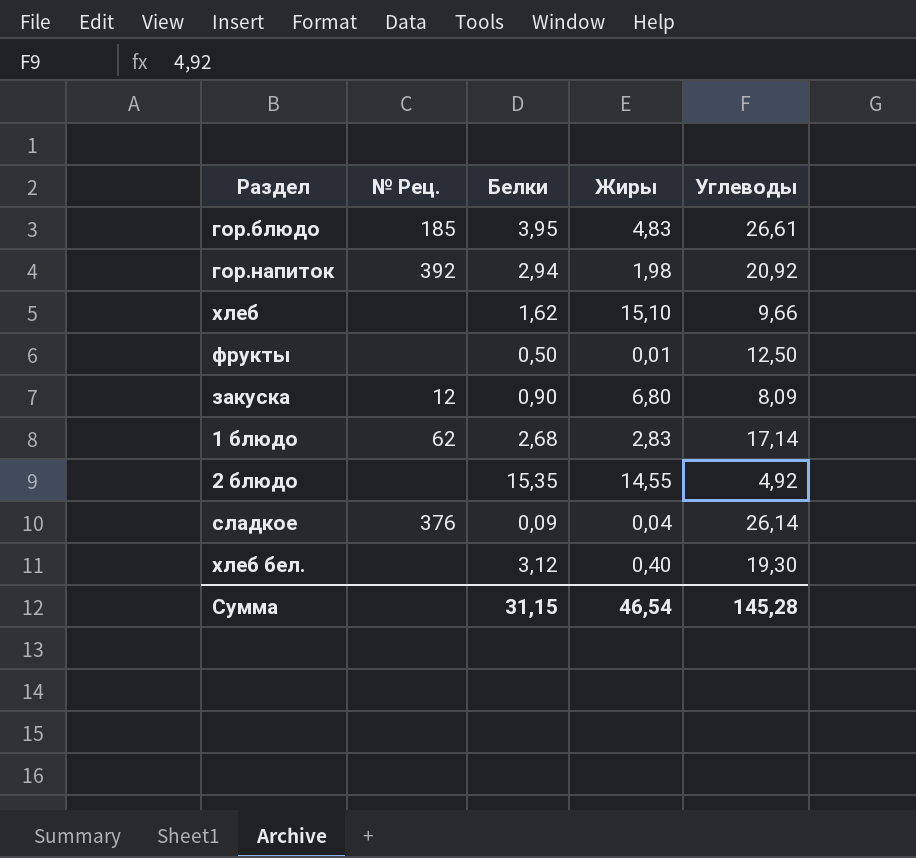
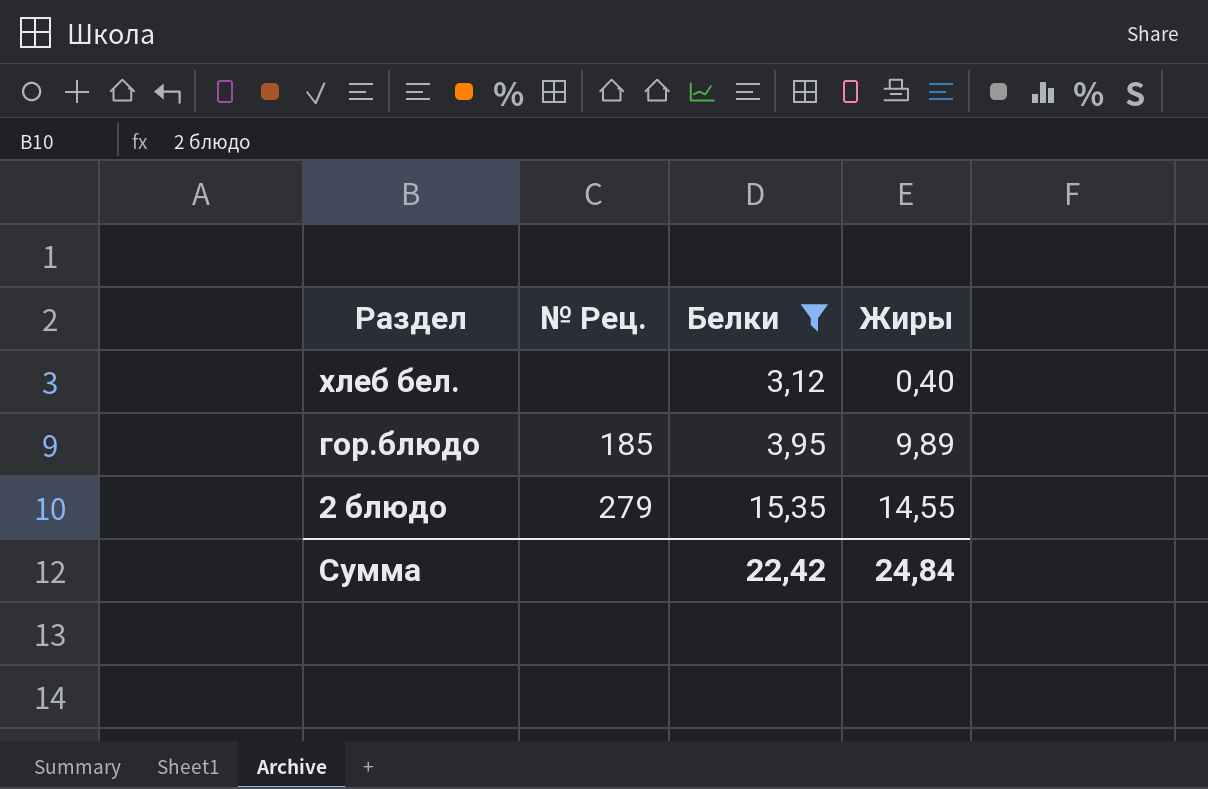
filter: none -> Белки >= 3,12
row order: none -> Раздел descending
column Углеводы | position: 5 -> none
гор.блюдо | Жиры: 4,83 -> 9,89
2 блюдо | № Рец.: none -> 279
Сумма | Белки: 31,15 -> 22,42
Сумма | Жиры: 46,54 -> 24,84

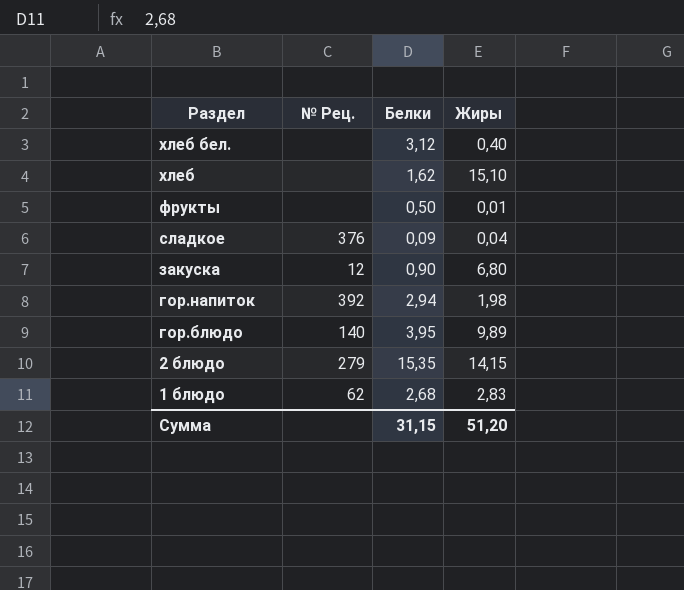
filter: Белки >= 3,12 -> none
гор.блюдо | № Рец.: 185 -> 140
2 блюдо | Жиры: 14,55 -> 14,15
Сумма | Белки: 22,42 -> 31,15
Сумма | Жиры: 24,84 -> 51,20

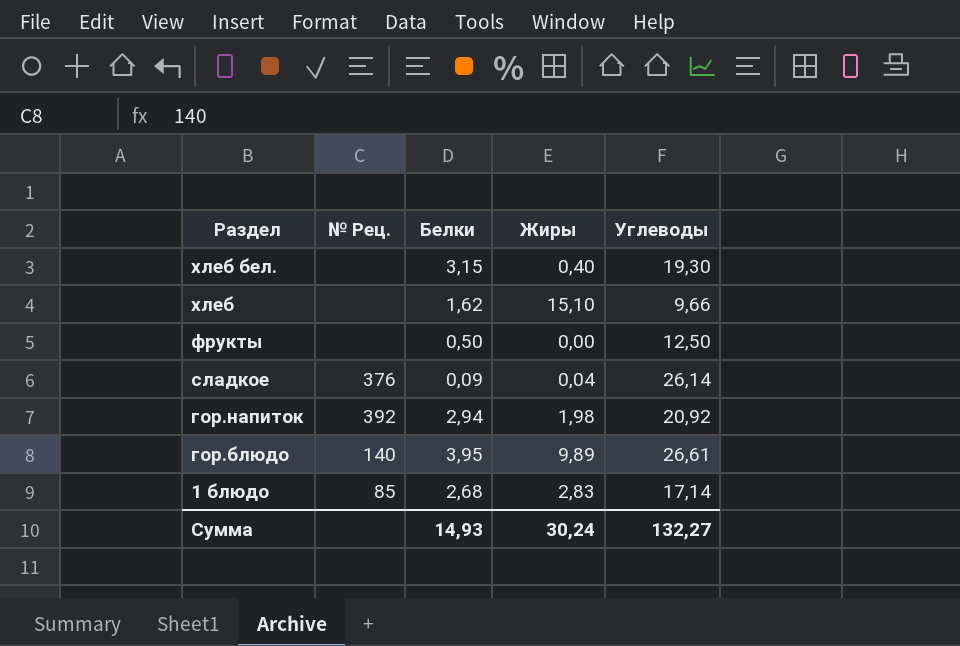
column Углеводы | position: none -> 5
row закуска: 12 | 0,90 | 6,80 -> none
row 2 блюдо: 279 | 15,35 | 14,15 -> none
хлеб бел. | Белки: 3,12 -> 3,15
фрукты | Жиры: 0,01 -> 0,00
1 блюдо | № Рец.: 62 -> 85
Сумма | Белки: 31,15 -> 14,93
Сумма | Жиры: 51,20 -> 30,24

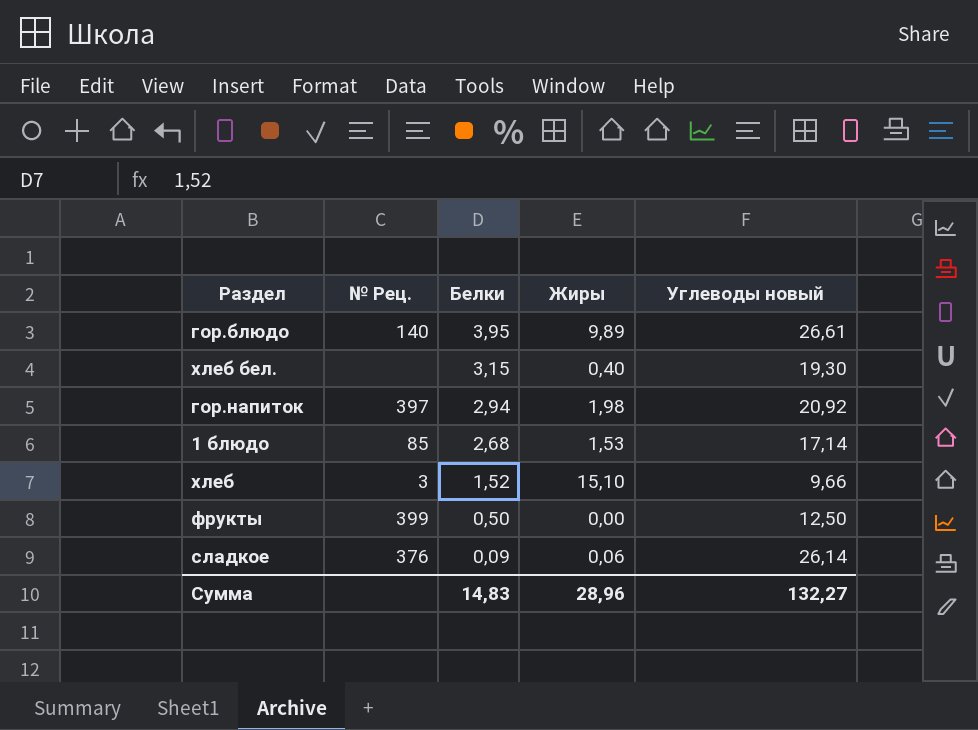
row order: Раздел descending -> Белки descending
column name: Углеводы -> Углеводы новый
гор.напиток | № Рец.: 392 -> 397
1 блюдо | Жиры: 2,83 -> 1,53
хлеб | № Рец.: none -> 3
хлеб | Белки: 1,62 -> 1,52
фрукты | № Рец.: none -> 399
сладкое | Жиры: 0,04 -> 0,06
Сумма | Белки: 14,93 -> 14,83
Сумма | Жиры: 30,24 -> 28,96

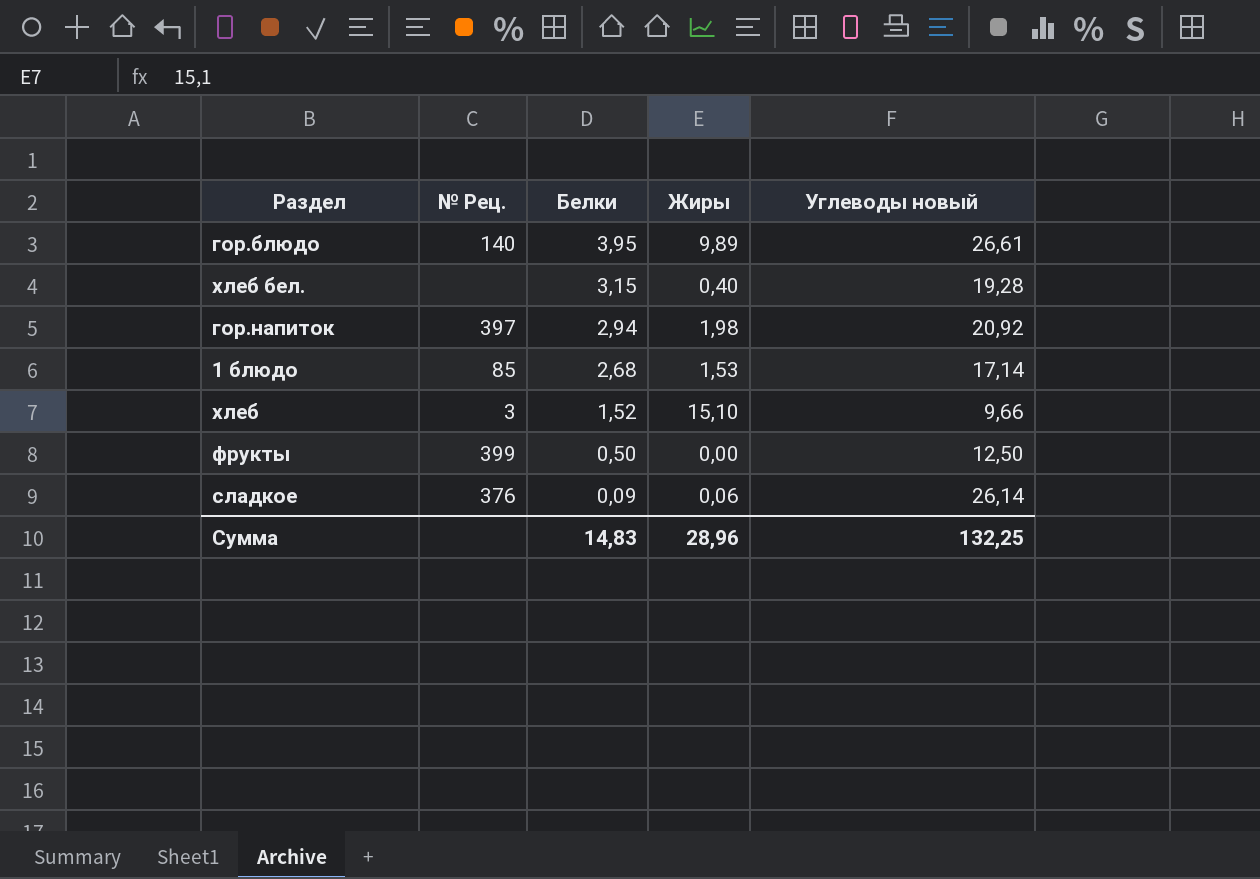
хлеб бел. | Углеводы новый: 19,30 -> 19,28
Сумма | Углеводы новый: 132,27 -> 132,25

